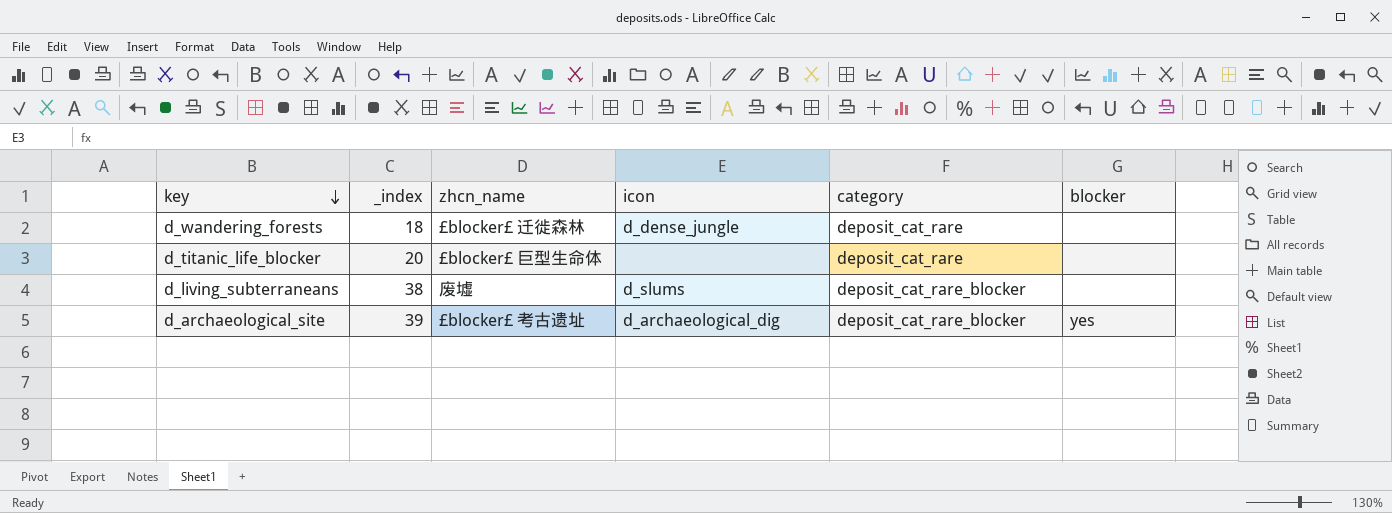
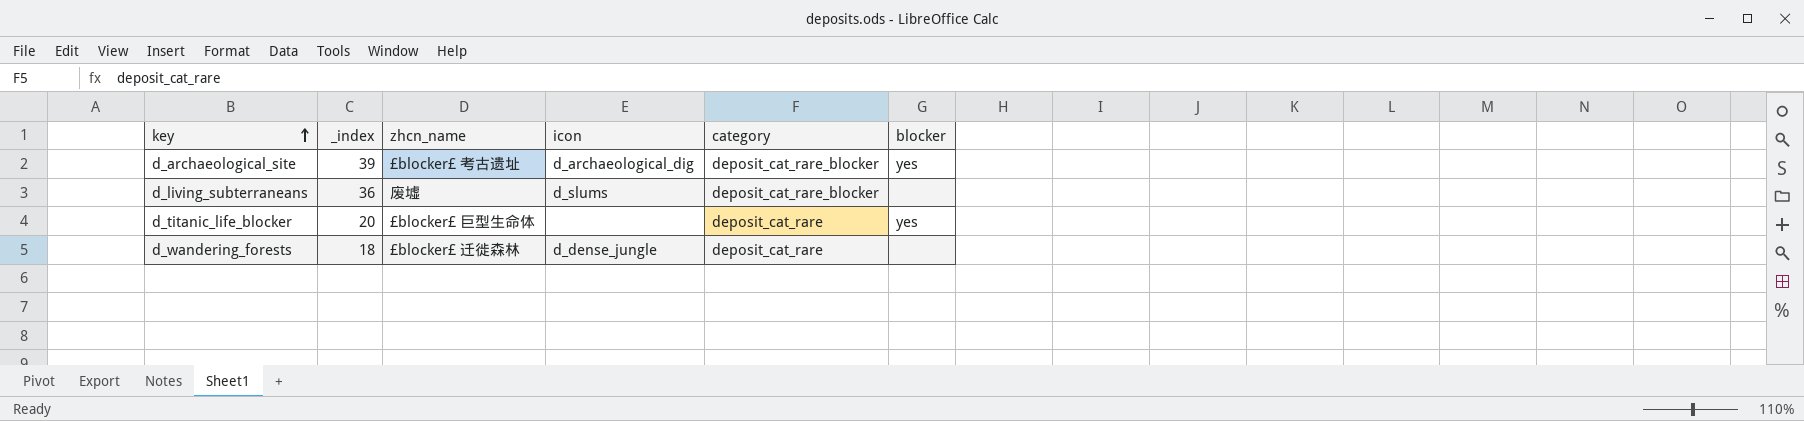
row order: key descending -> key ascending
d_living_subterraneans | _index: 38 -> 36
d_titanic_life_blocker | blocker: none -> yes

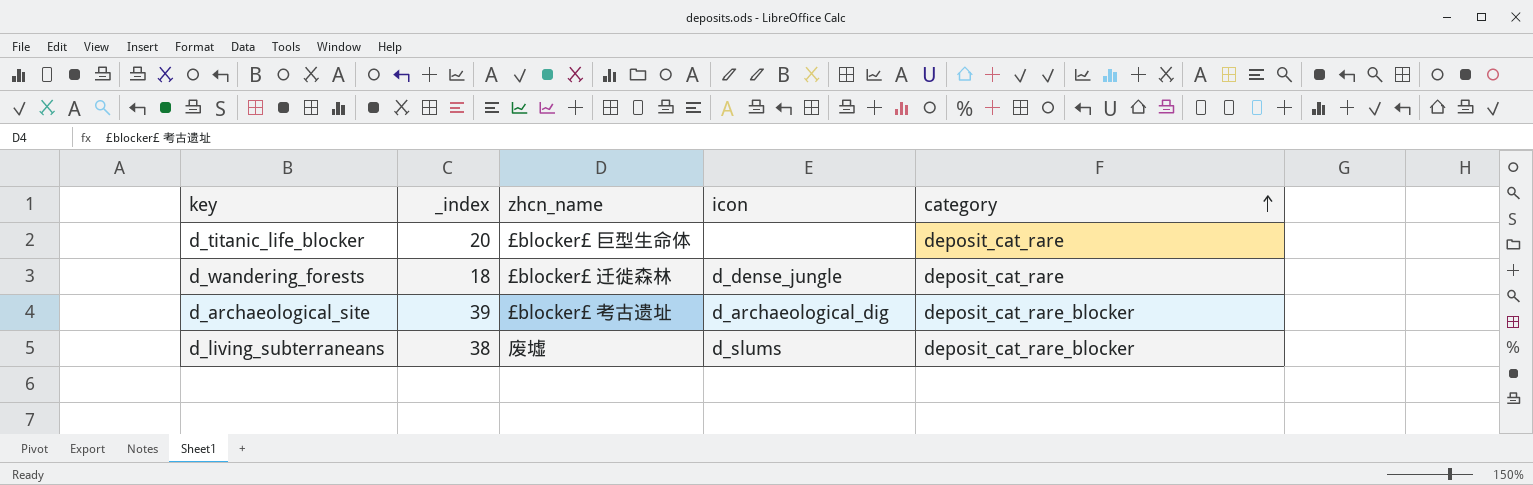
row order: key ascending -> category ascending
column blocker | position: 6 -> none
d_living_subterraneans | _index: 36 -> 38

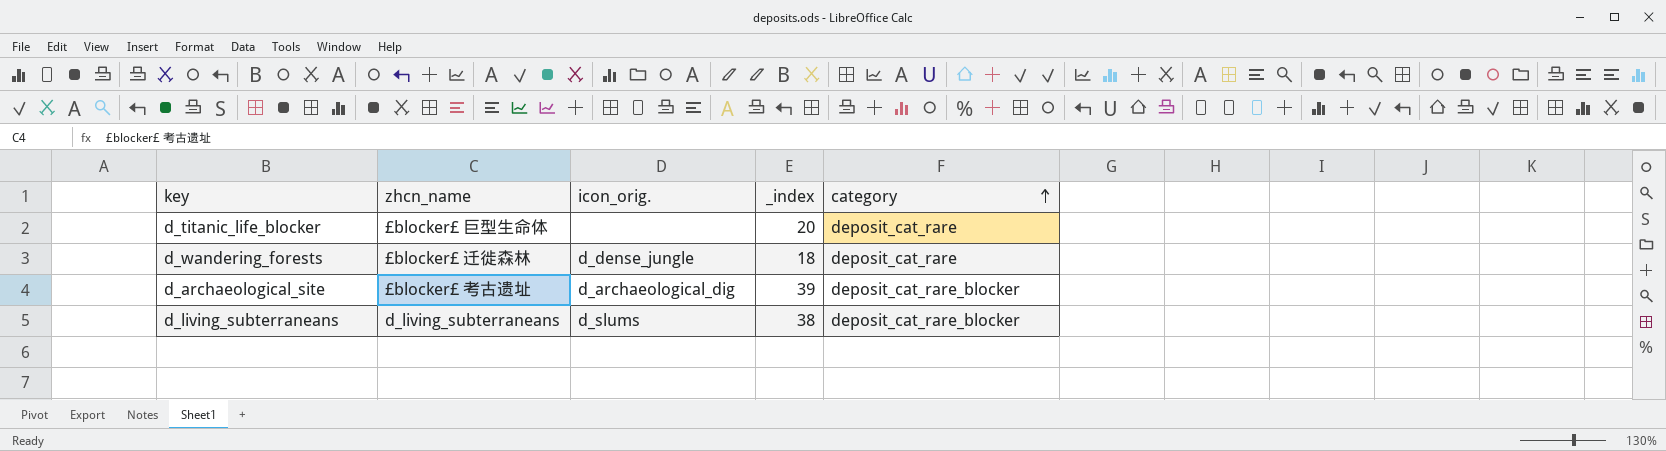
column name: icon -> icon_orig.
column _index | position: 2 -> 4
d_living_subterraneans | zhcn_name: 废墟 -> d_living_subterraneans

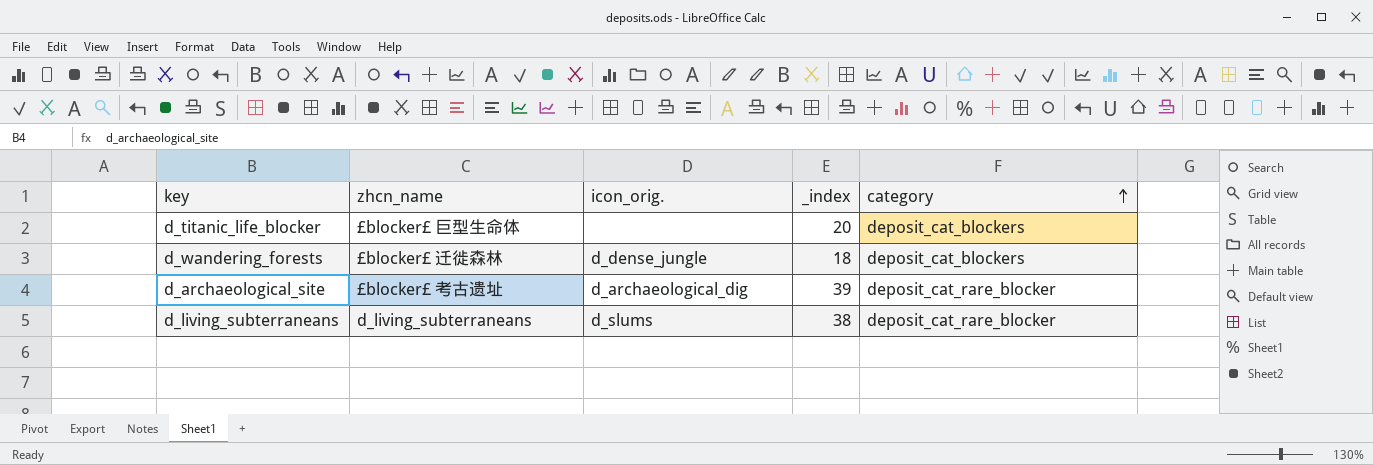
d_titanic_life_blocker | category: deposit_cat_rare -> deposit_cat_blockers
d_wandering_forests | category: deposit_cat_rare -> deposit_cat_blockers

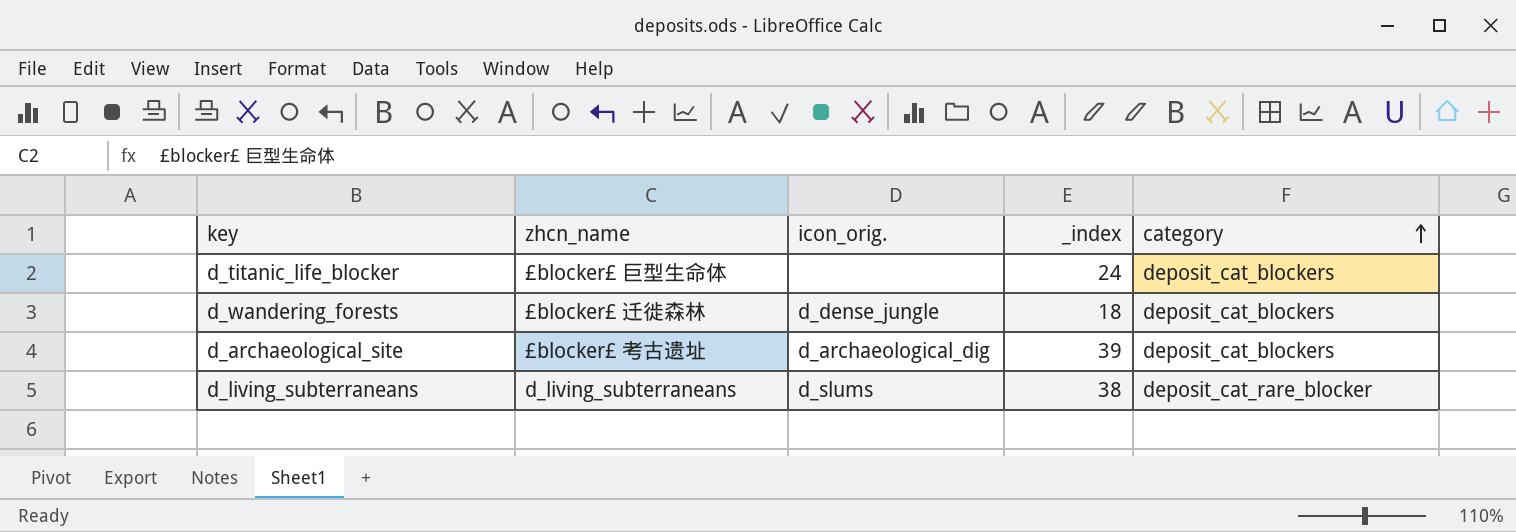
d_titanic_life_blocker | _index: 20 -> 24
d_archaeological_site | category: deposit_cat_rare_blocker -> deposit_cat_blockers

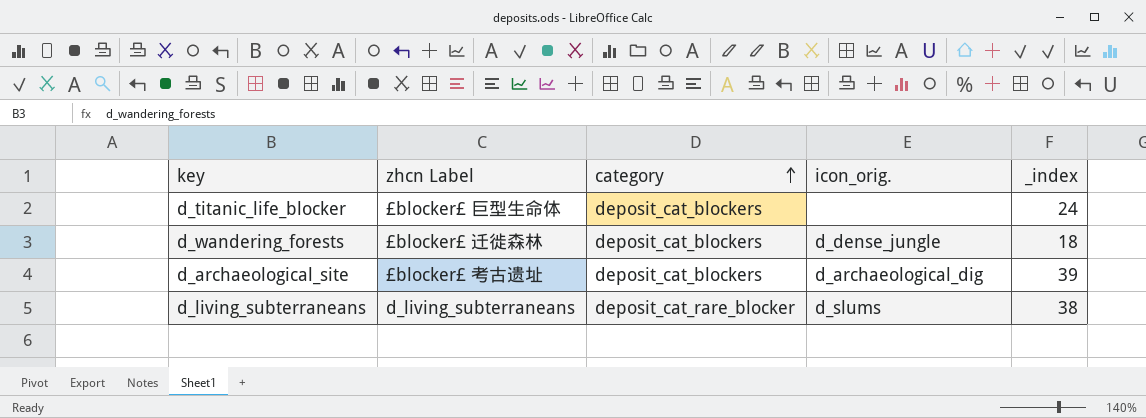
column name: zhcn_name -> zhcn Label
column category | position: 5 -> 3

